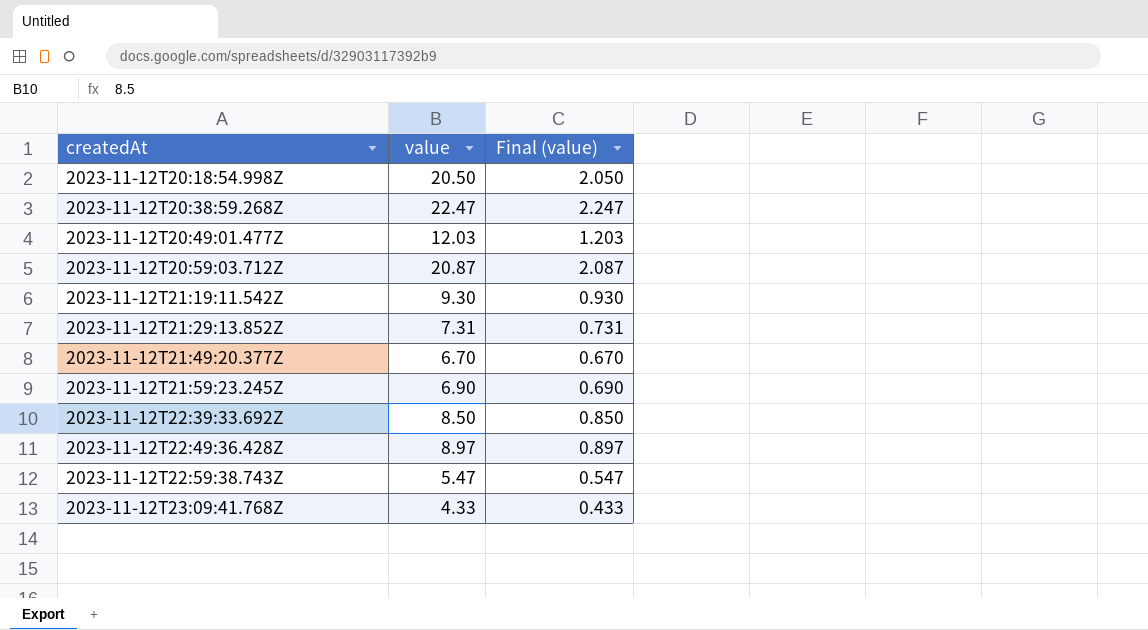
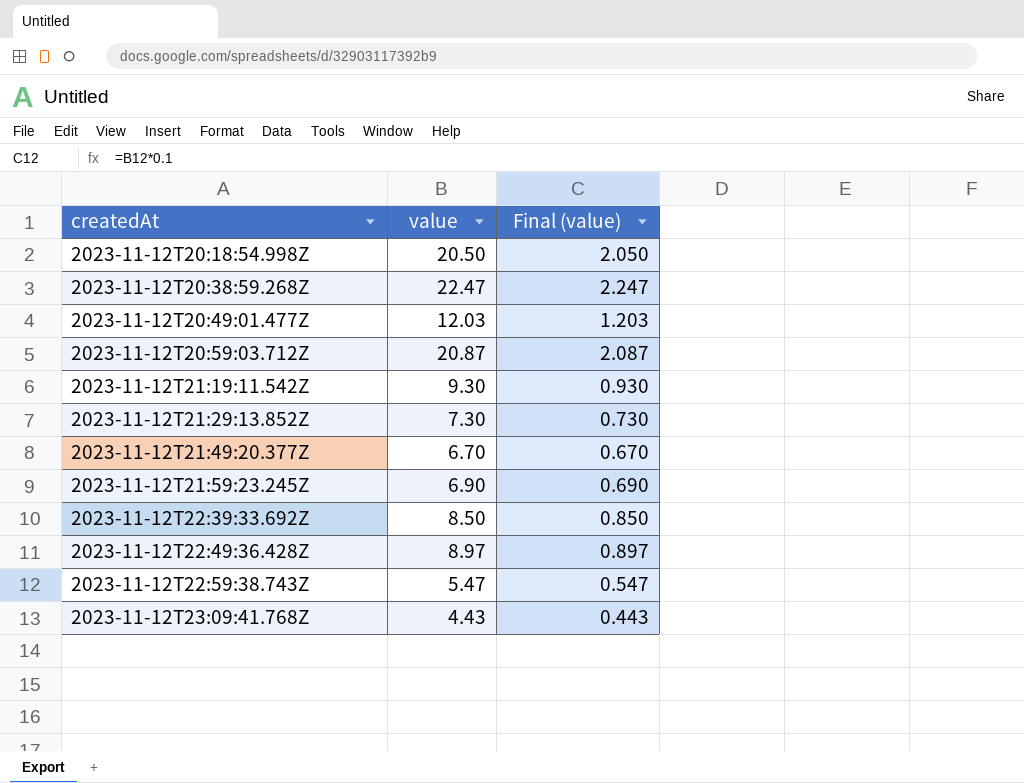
2023-11-12T21:29:13.852Z | value: 7.31 -> 7.30
2023-11-12T21:29:13.852Z | Final (value): 0.731 -> 0.730
2023-11-12T23:09:41.768Z | value: 4.33 -> 4.43
2023-11-12T23:09:41.768Z | Final (value): 0.433 -> 0.443

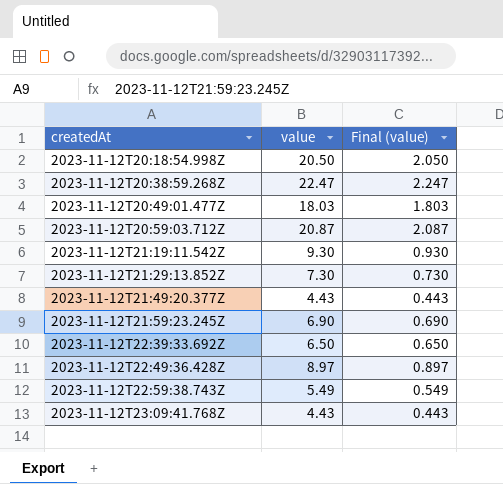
2023-11-12T20:49:01.477Z | value: 12.03 -> 18.03
2023-11-12T20:49:01.477Z | Final (value): 1.203 -> 1.803
2023-11-12T21:49:20.377Z | value: 6.70 -> 4.43
2023-11-12T21:49:20.377Z | Final (value): 0.670 -> 0.443
2023-11-12T22:39:33.692Z | value: 8.50 -> 6.50
2023-11-12T22:39:33.692Z | Final (value): 0.850 -> 0.650
2023-11-12T22:59:38.743Z | value: 5.47 -> 5.49
2023-11-12T22:59:38.743Z | Final (value): 0.547 -> 0.549

